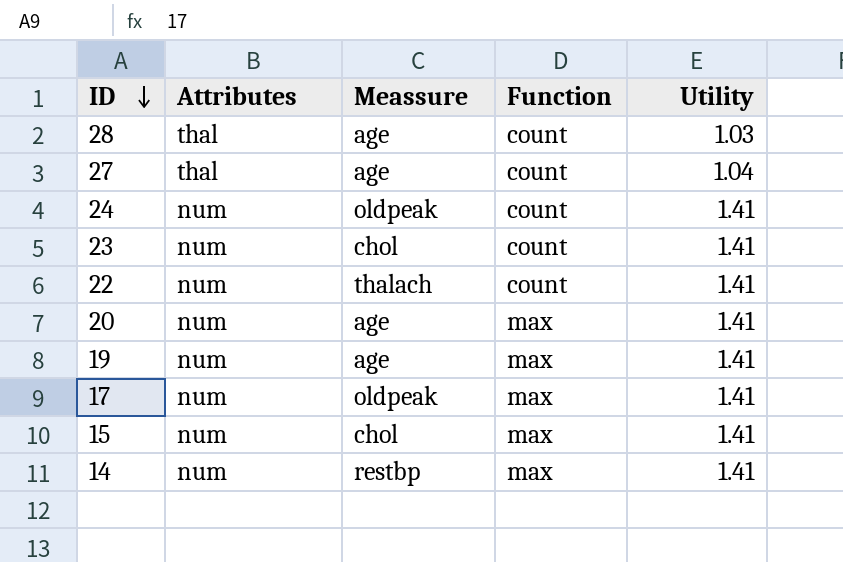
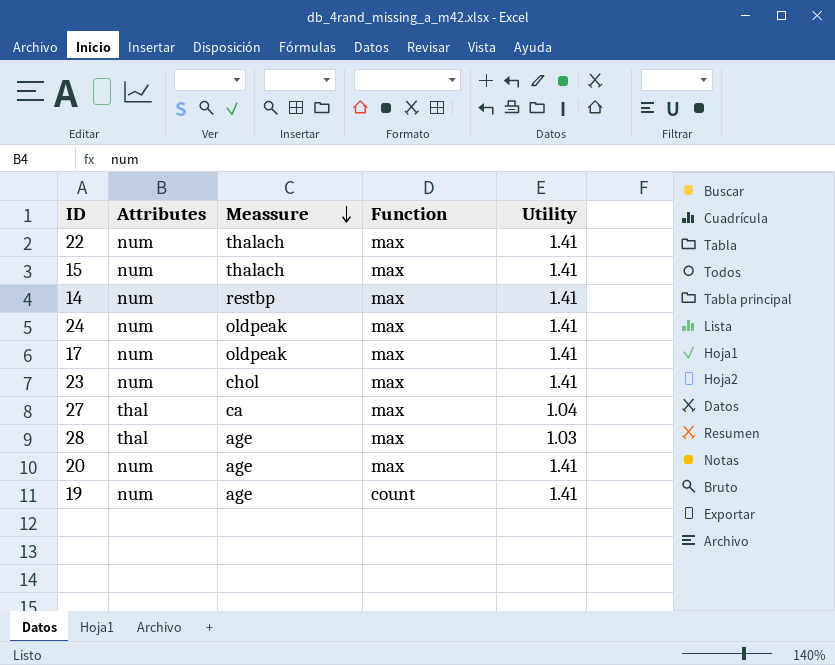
row order: ID descending -> Meassure descending
22 | Function: count -> max
15 | Meassure: chol -> thalach
24 | Function: count -> max
23 | Function: count -> max
27 | Meassure: age -> ca
27 | Function: count -> max
28 | Function: count -> max
19 | Function: max -> count

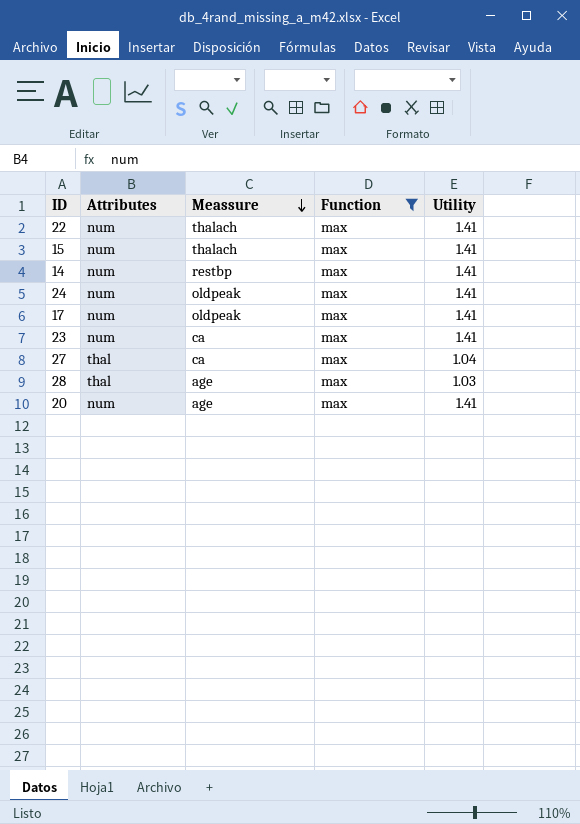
filter: none -> Function = max
23 | Meassure: chol -> ca

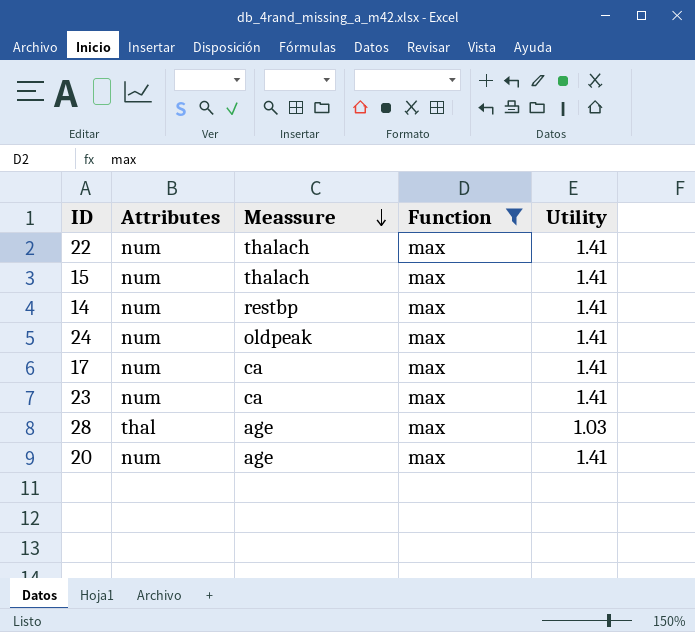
row 27: thal | ca | max | 1.04 -> none
17 | Meassure: oldpeak -> ca

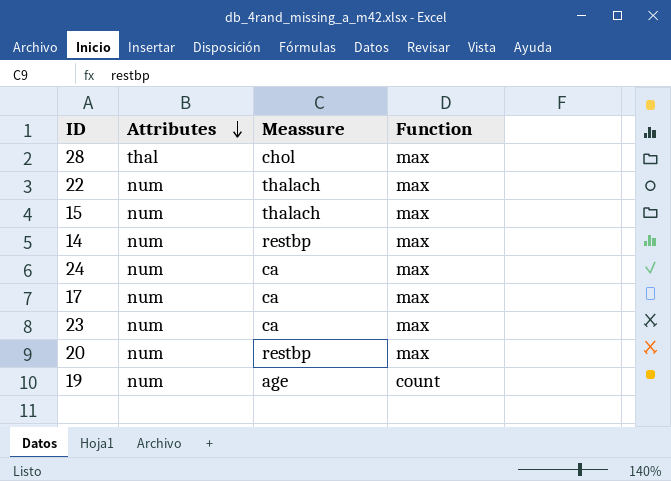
filter: Function = max -> none
row order: Meassure descending -> Attributes descending
column Utility | position: 5 -> none
28 | Meassure: age -> chol
24 | Meassure: oldpeak -> ca
20 | Meassure: age -> restbp

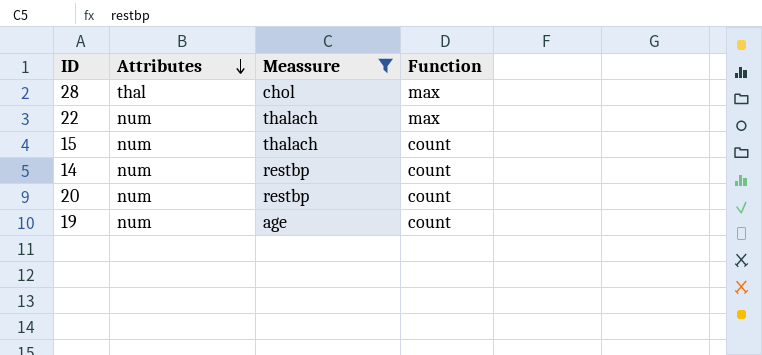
filter: none -> Meassure != ca
15 | Function: max -> count
14 | Function: max -> count
20 | Function: max -> count

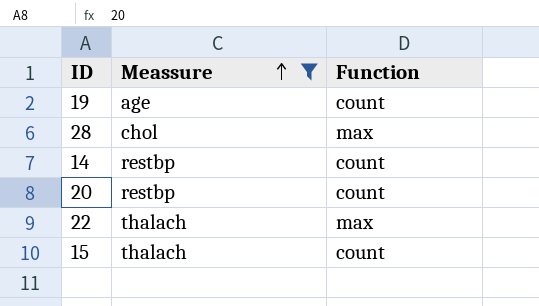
row order: Attributes descending -> Meassure ascending
column Attributes | position: 2 -> none

